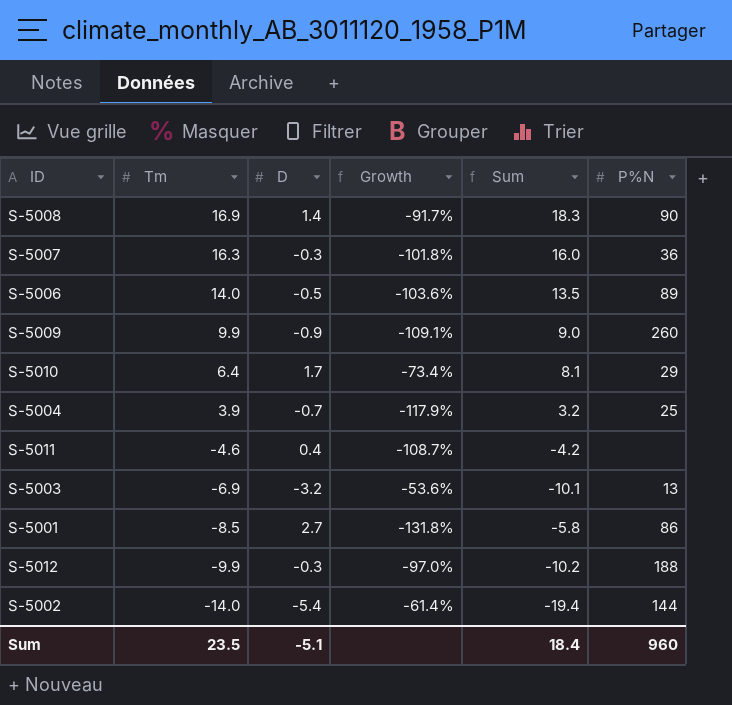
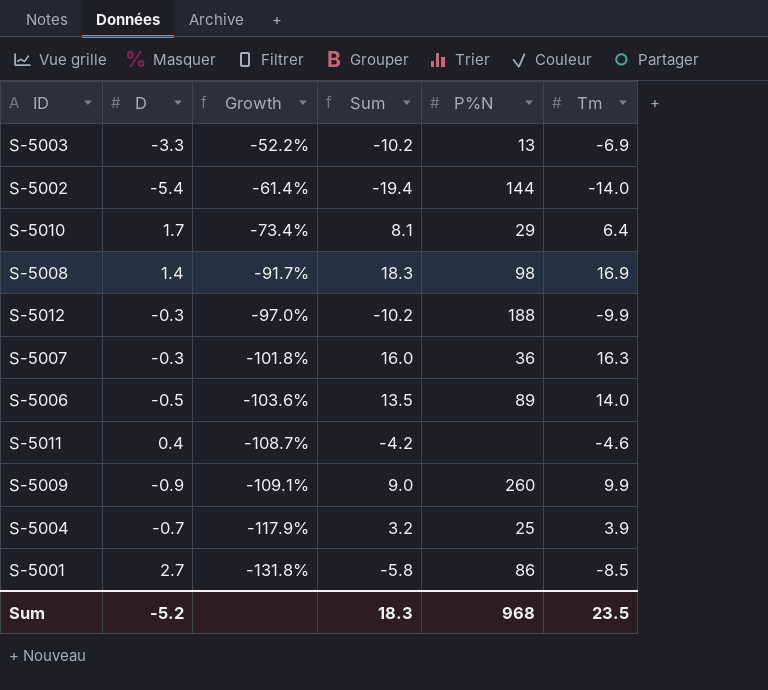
row order: Tm descending -> Growth descending
column Tm | position: 2 -> 6
S-5003 | D: -3.2 -> -3.3
S-5003 | Growth: -53.6% -> -52.2%
S-5003 | Sum: -10.1 -> -10.2
S-5008 | P%N: 90 -> 98
Sum | D: -5.1 -> -5.2
Sum | Sum: 18.4 -> 18.3
Sum | P%N: 960 -> 968

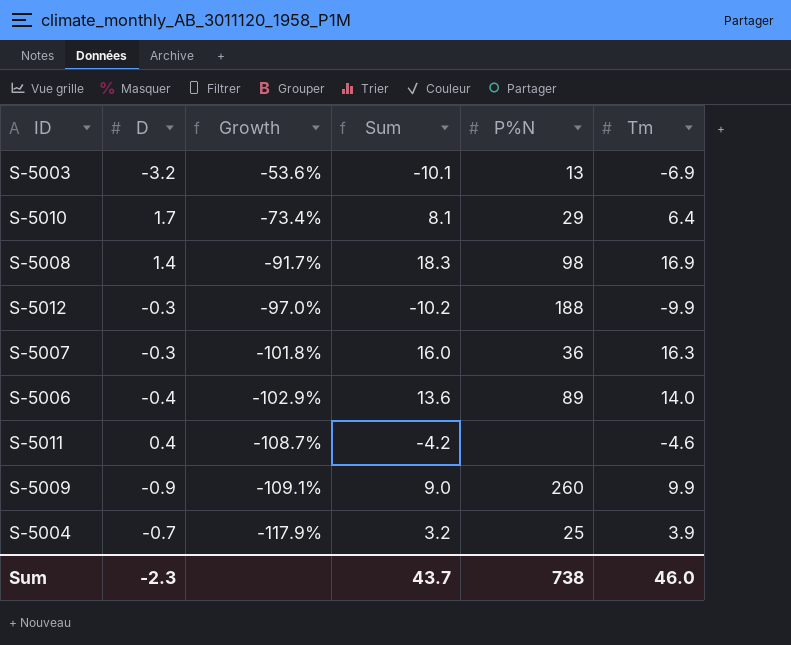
row S-5002: -5.4 | -61.4% | -19.4 | 144 | -14.0 -> none
row S-5001: 2.7 | -131.8% | -5.8 | 86 | -8.5 -> none
S-5003 | D: -3.3 -> -3.2
S-5003 | Growth: -52.2% -> -53.6%
S-5003 | Sum: -10.2 -> -10.1
S-5006 | D: -0.5 -> -0.4
S-5006 | Growth: -103.6% -> -102.9%
S-5006 | Sum: 13.5 -> 13.6
Sum | D: -5.2 -> -2.3
Sum | Sum: 18.3 -> 43.7
Sum | P%N: 968 -> 738
Sum | Tm: 23.5 -> 46.0

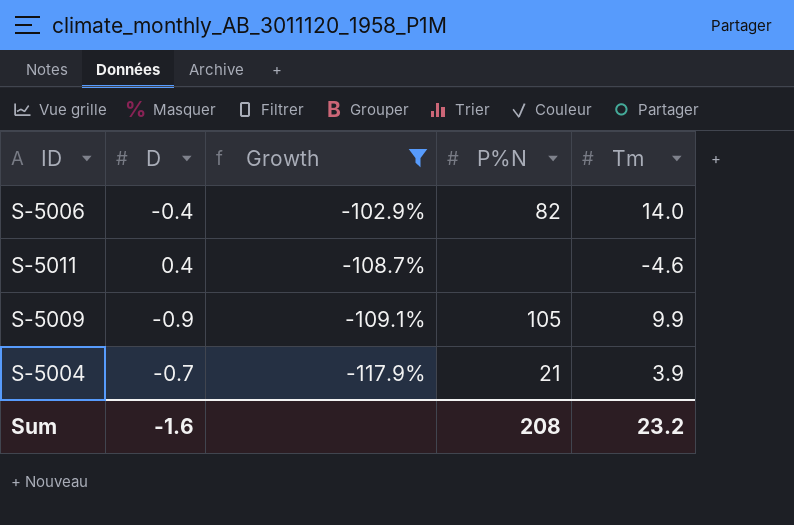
filter: none -> Growth <= -102.9%
column Sum | formula: [D] + [Tm] -> none
S-5006 | P%N: 89 -> 82
S-5009 | P%N: 260 -> 105
S-5004 | P%N: 25 -> 21
Sum | D: -2.3 -> -1.6
Sum | P%N: 738 -> 208
Sum | Tm: 46.0 -> 23.2

